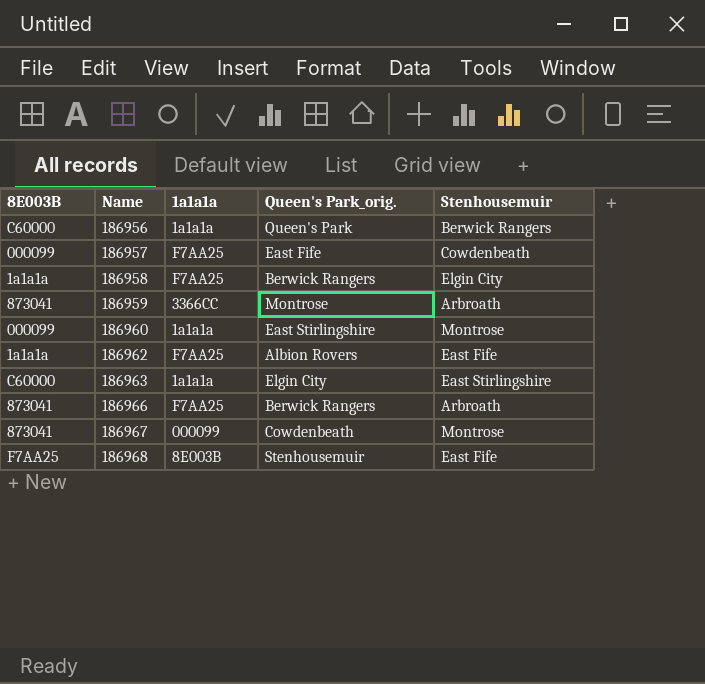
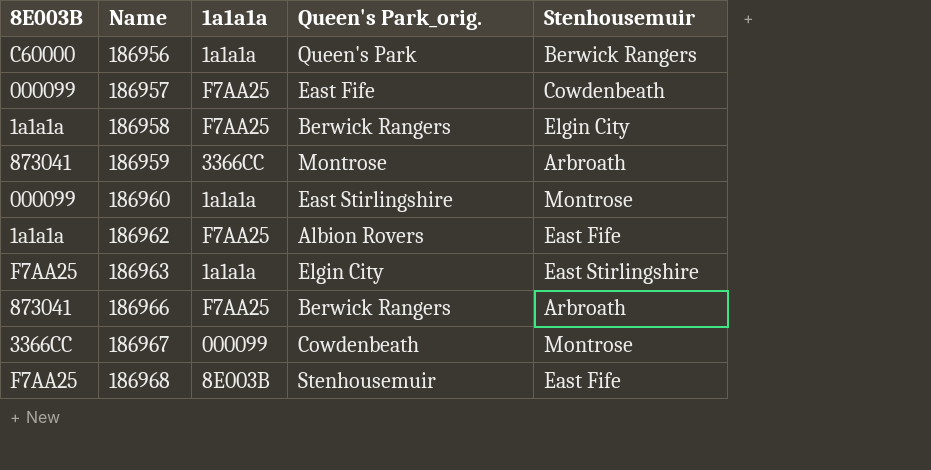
186963 | 8E003B: C60000 -> F7AA25
186967 | 8E003B: 873041 -> 3366CC

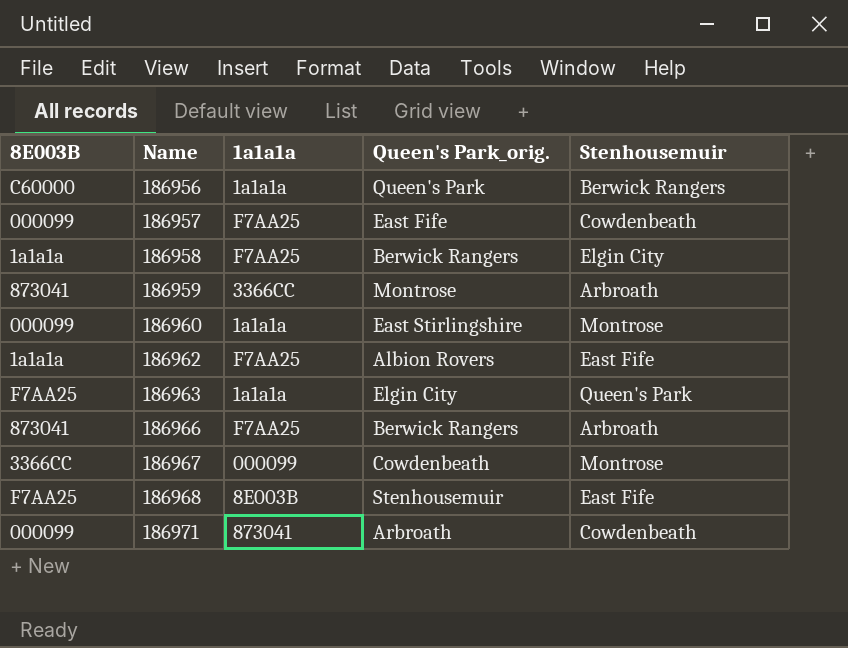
186963 | Stenhousemuir: East Stirlingshire -> Queen's Park
row 186971: none -> 000099 | 873041 | Arbroath | Cowdenbeath

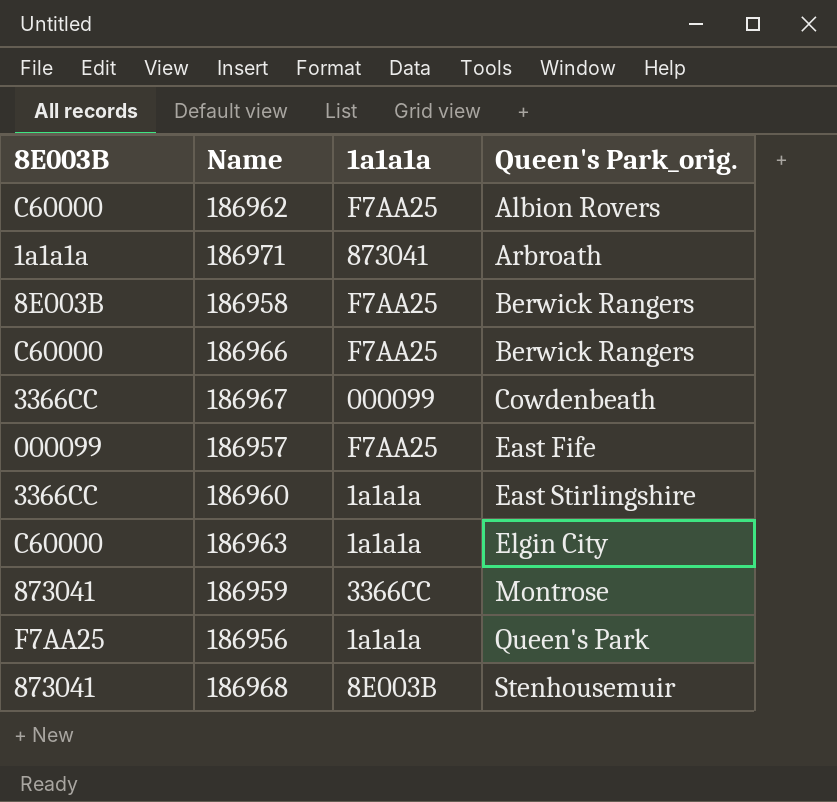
row order: Name ascending -> Queen's Park_orig. ascending
column Stenhousemuir | position: 5 -> none
186962 | 8E003B: 1a1a1a -> C60000
186971 | 8E003B: 000099 -> 1a1a1a
186958 | 8E003B: 1a1a1a -> 8E003B
186966 | 8E003B: 873041 -> C60000
186960 | 8E003B: 000099 -> 3366CC
186963 | 8E003B: F7AA25 -> C60000
186956 | 8E003B: C60000 -> F7AA25
186968 | 8E003B: F7AA25 -> 873041

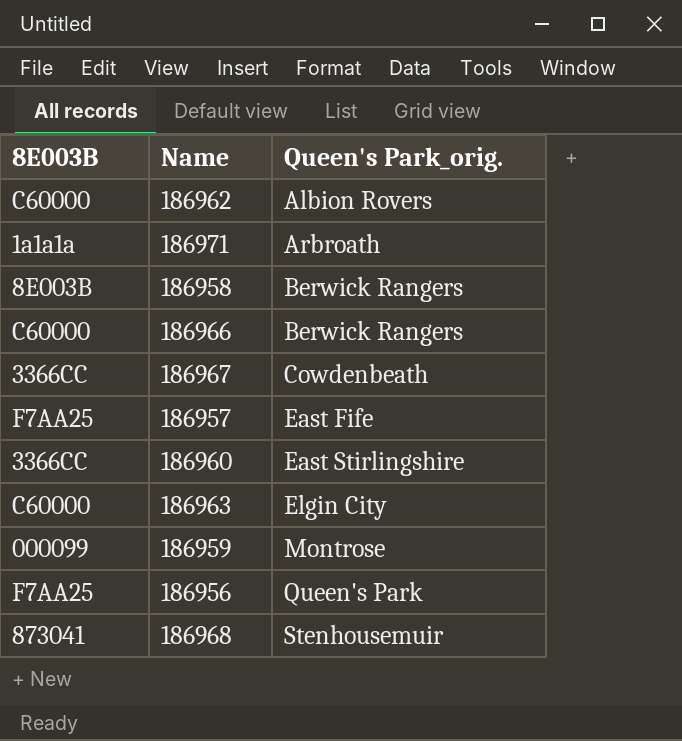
column 1a1a1a | position: 3 -> none
186957 | 8E003B: 000099 -> F7AA25
186959 | 8E003B: 873041 -> 000099

